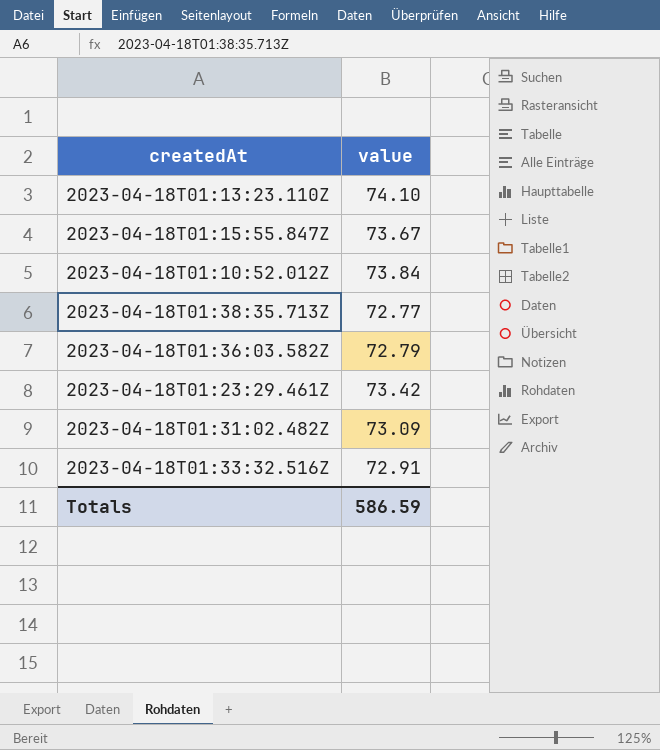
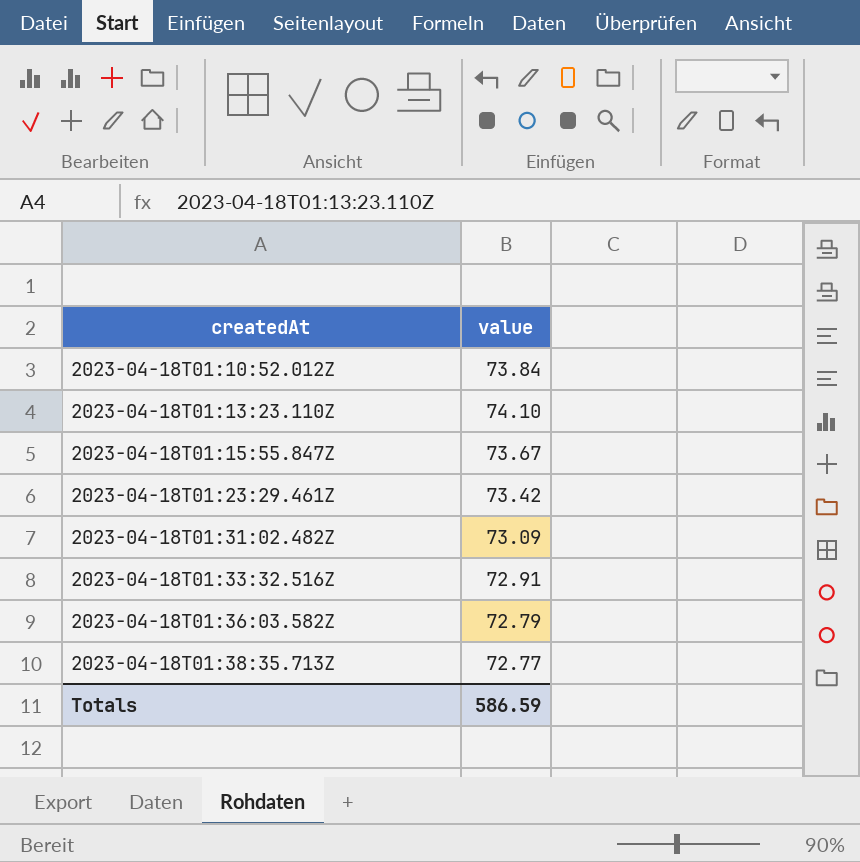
row order: none -> createdAt ascending

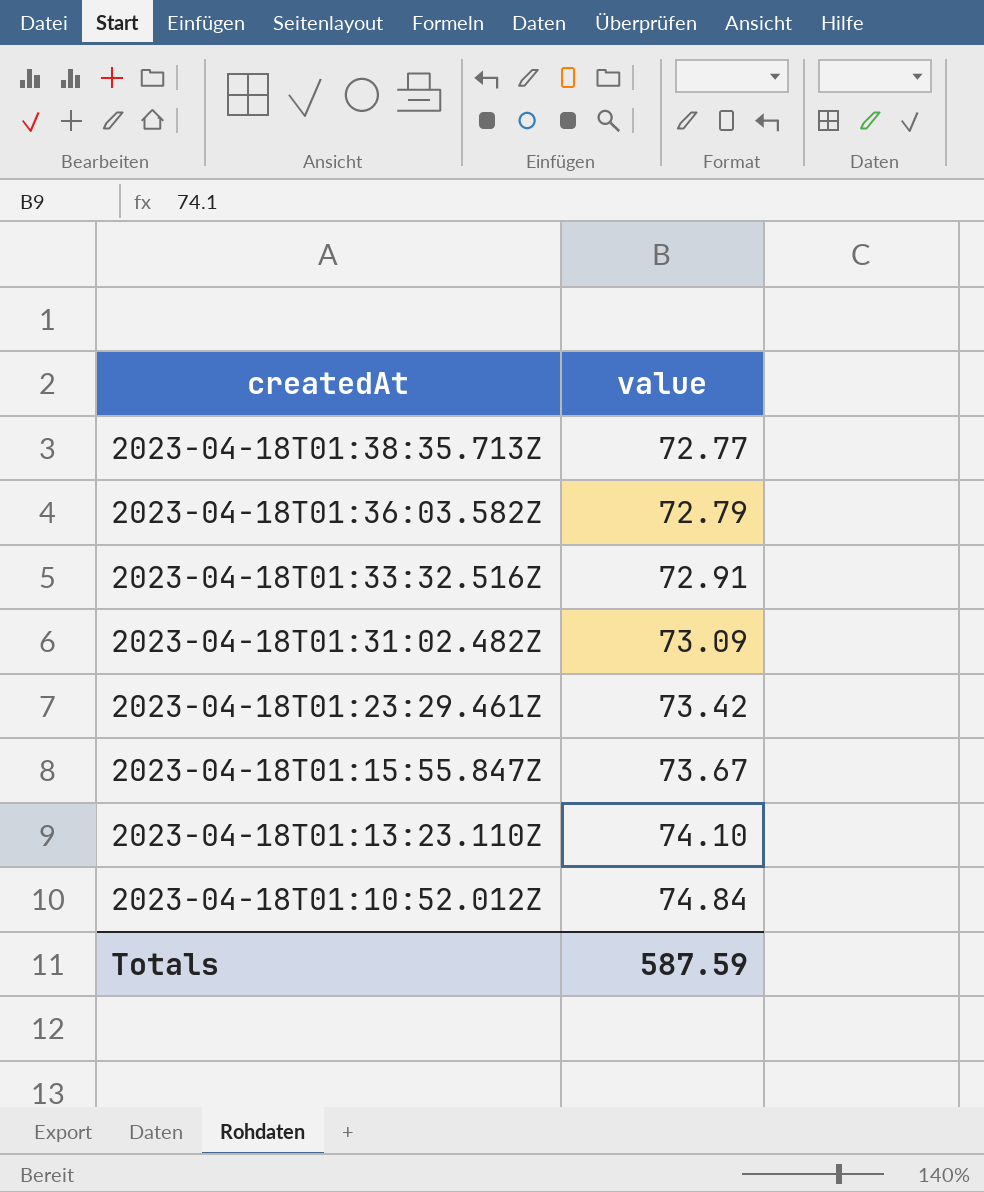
row order: createdAt ascending -> createdAt descending
2023-04-18T01:10:52.012Z | value: 73.84 -> 74.84
Totals | value: 586.59 -> 587.59

